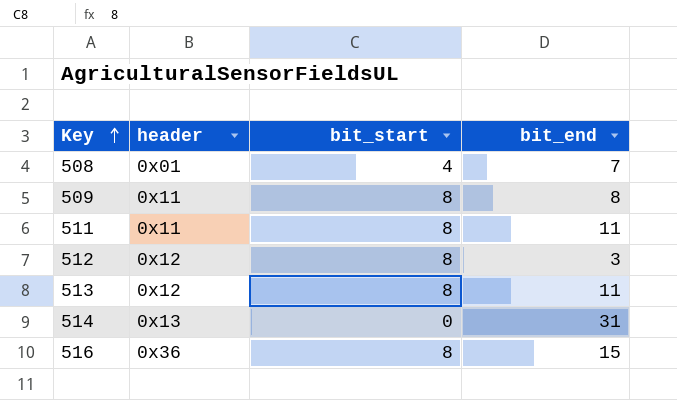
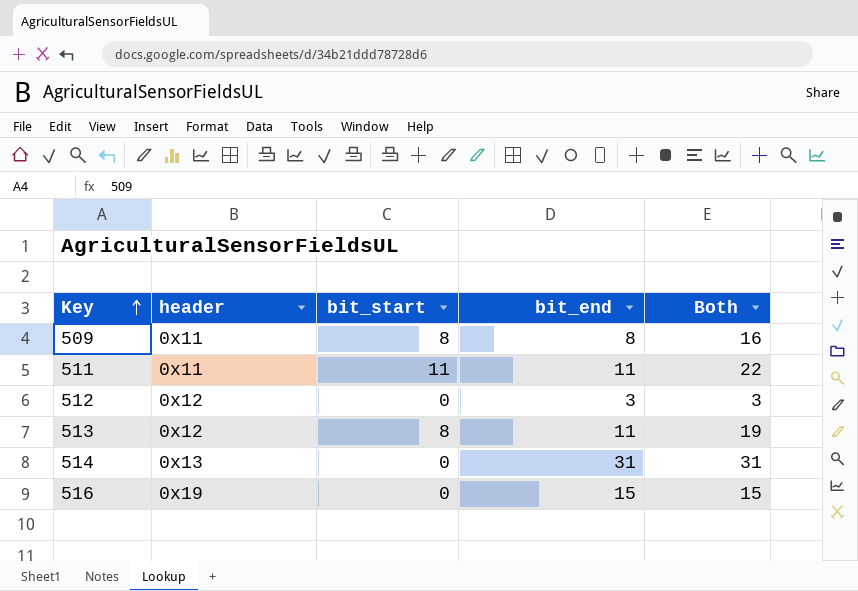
column Both | formula: none -> [bit_start] + [bit_end]
row 508: 0x01 | 4 | 7 -> none
511 | bit_start: 8 -> 11
512 | bit_start: 8 -> 0
516 | header: 0x36 -> 0x19
516 | bit_start: 8 -> 0

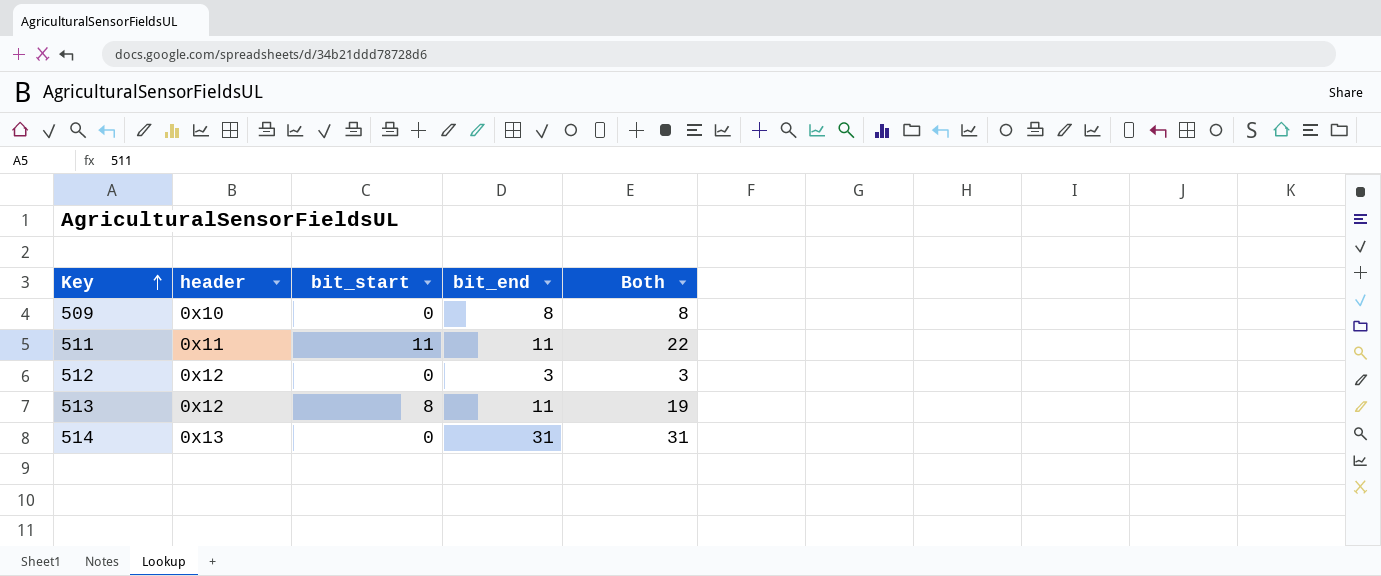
row 516: 0x19 | 0 | 15 | 15 -> none
509 | header: 0x11 -> 0x10
509 | bit_start: 8 -> 0
509 | Both: 16 -> 8

